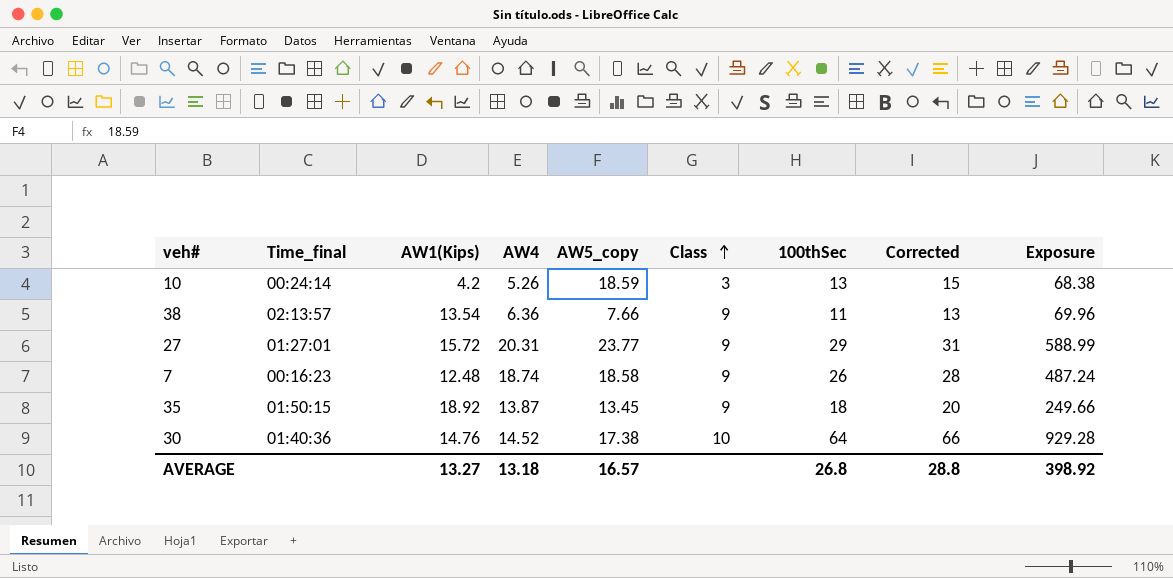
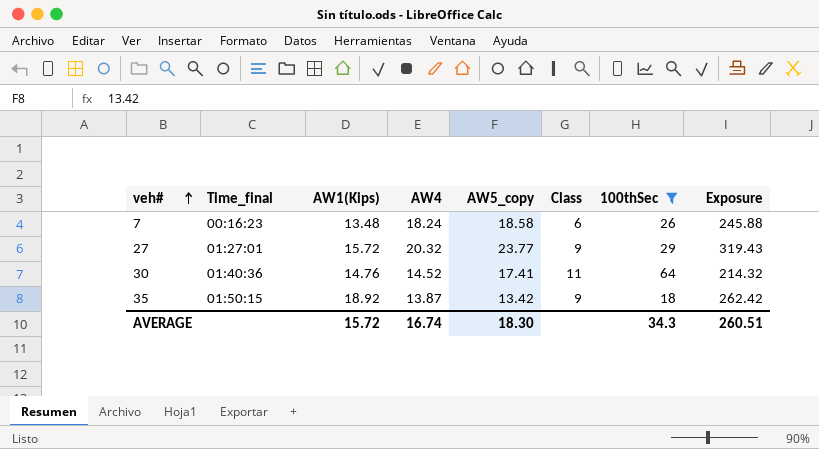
filter: none -> 100thSec >= 18
row order: Class ascending -> veh# ascending
column Corrected | formula: [100thSec] + 2 -> none
column Exposure | formula: [AW4] * [100thSec] -> [AW1(Kips)] * [AW4]
7 | AW1(Kips): 12.48 -> 13.48
7 | AW4: 18.74 -> 18.24
7 | Class: 9 -> 6
27 | AW4: 20.31 -> 20.32
30 | AW5_copy: 17.38 -> 17.41
30 | Class: 10 -> 11
35 | AW5_copy: 13.45 -> 13.42
AVERAGE | AW1(Kips): 13.27 -> 15.72
AVERAGE | AW4: 13.18 -> 16.74
AVERAGE | AW5_copy: 16.57 -> 18.30
AVERAGE | 100thSec: 26.8 -> 34.3
AVERAGE | Exposure: 398.92 -> 260.51

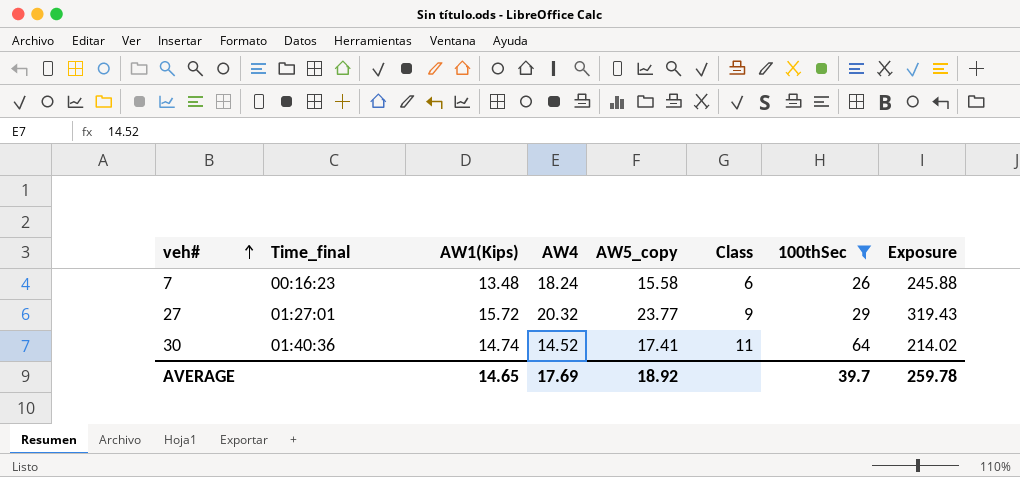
row 35: 01:50:15 | 18.92 | 13.87 | 13.42 | 9 | 18 | 262.42 -> none
7 | AW5_copy: 18.58 -> 15.58
30 | AW1(Kips): 14.76 -> 14.74
30 | Exposure: 214.32 -> 214.02
AVERAGE | AW1(Kips): 15.72 -> 14.65
AVERAGE | AW4: 16.74 -> 17.69
AVERAGE | AW5_copy: 18.30 -> 18.92
AVERAGE | 100thSec: 34.3 -> 39.7
AVERAGE | Exposure: 260.51 -> 259.78

